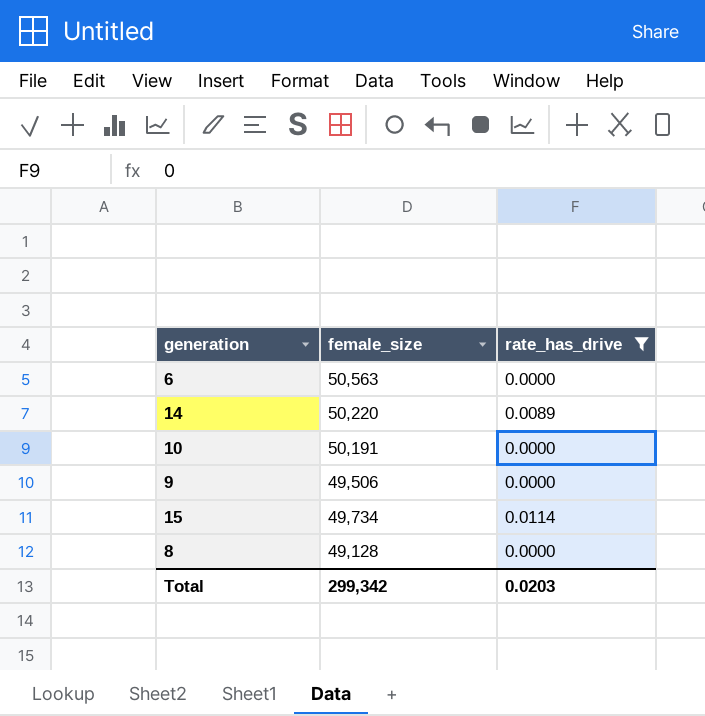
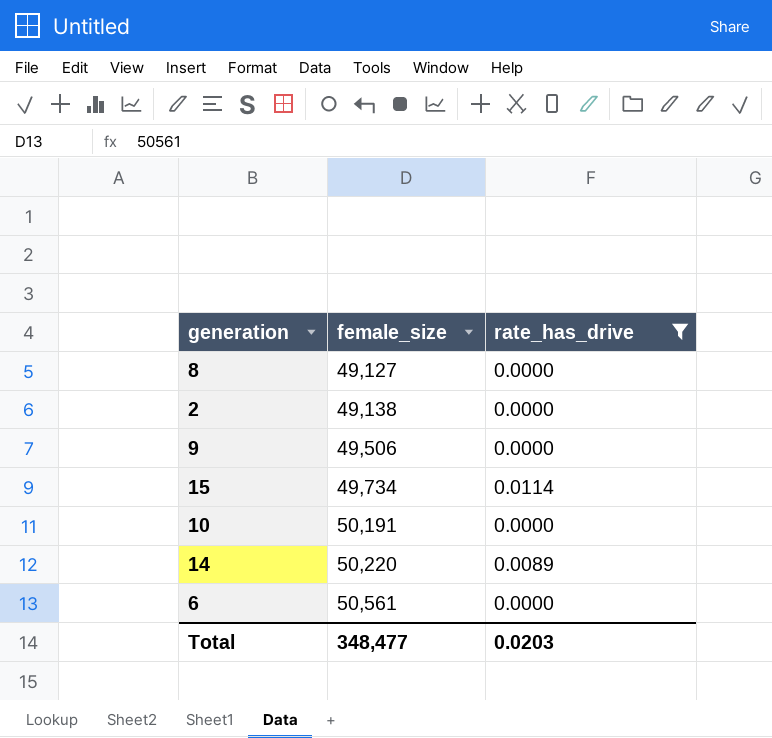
row order: none -> female_size ascending
8 | female_size: 49,128 -> 49,127
row 2: none -> 49,138 | 0.0000
6 | female_size: 50,563 -> 50,561
Total | female_size: 299,342 -> 348,477

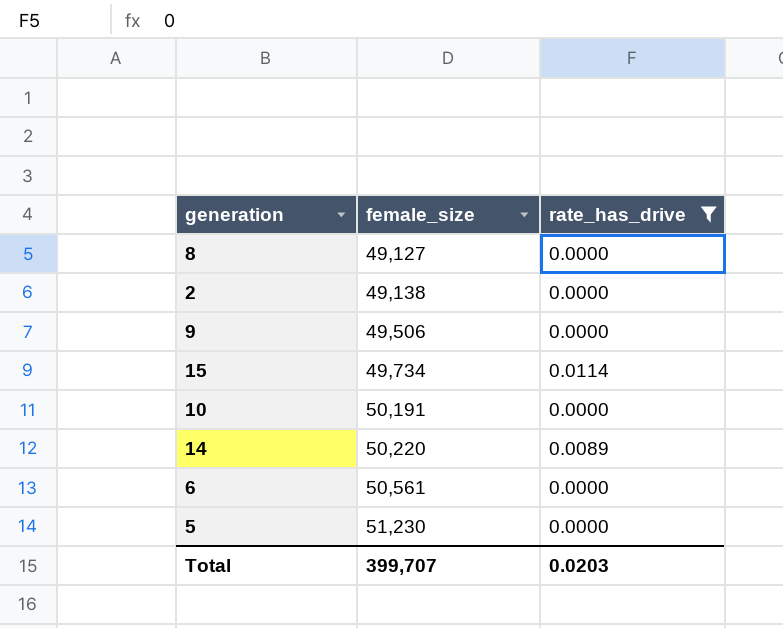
row 5: none -> 51,230 | 0.0000
Total | female_size: 348,477 -> 399,707

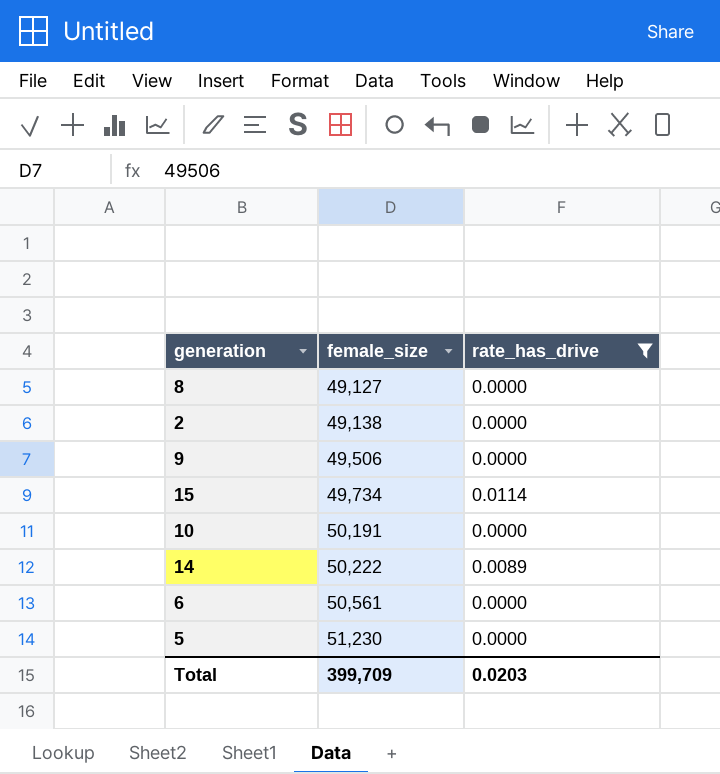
14 | female_size: 50,220 -> 50,222
Total | female_size: 399,707 -> 399,709

